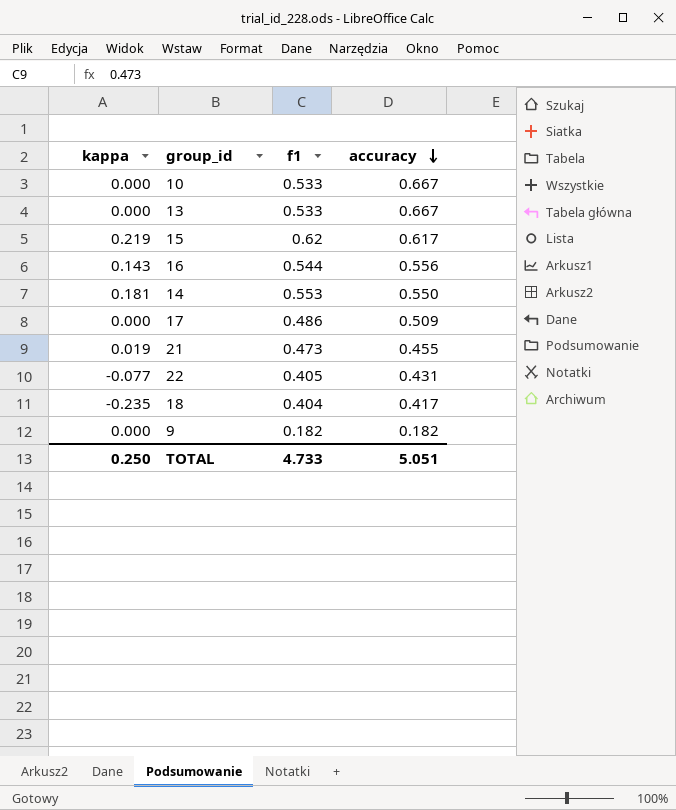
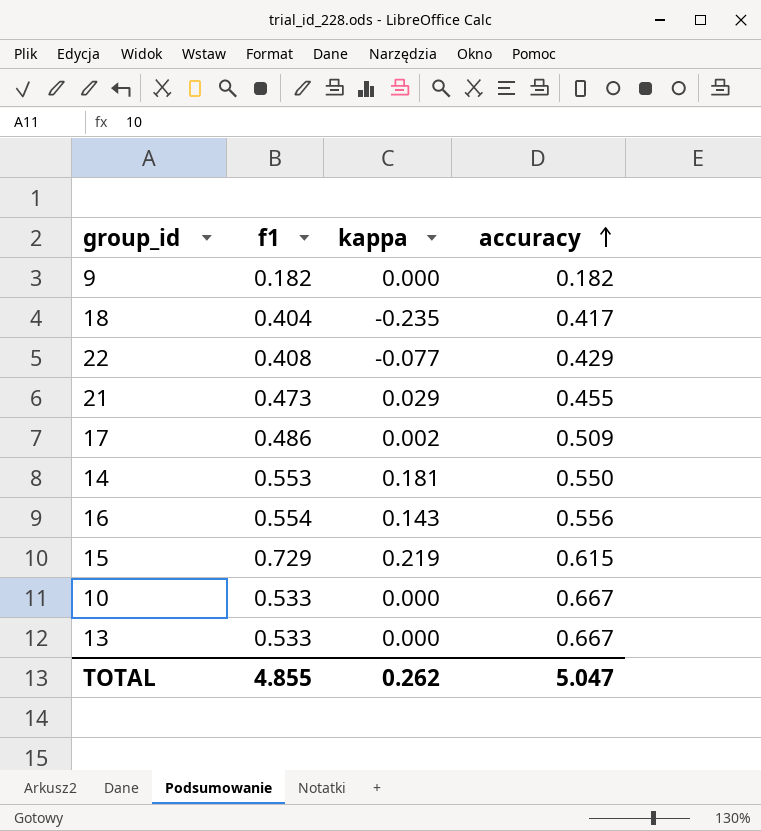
row order: accuracy descending -> accuracy ascending
column kappa | position: 1 -> 3
22 | f1: 0.405 -> 0.408
22 | accuracy: 0.431 -> 0.429
21 | kappa: 0.019 -> 0.029
17 | kappa: 0.000 -> 0.002
16 | f1: 0.544 -> 0.554
15 | f1: 0.62 -> 0.729
15 | accuracy: 0.617 -> 0.615
TOTAL | f1: 4.733 -> 4.855
TOTAL | kappa: 0.250 -> 0.262
TOTAL | accuracy: 5.051 -> 5.047

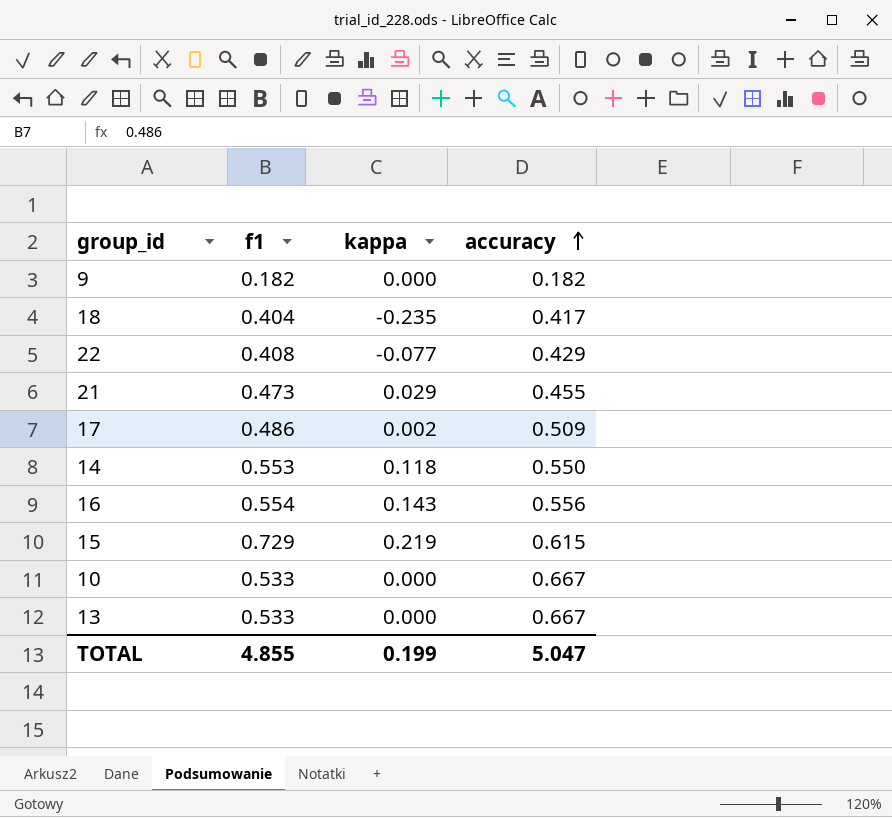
14 | kappa: 0.181 -> 0.118
TOTAL | kappa: 0.262 -> 0.199

